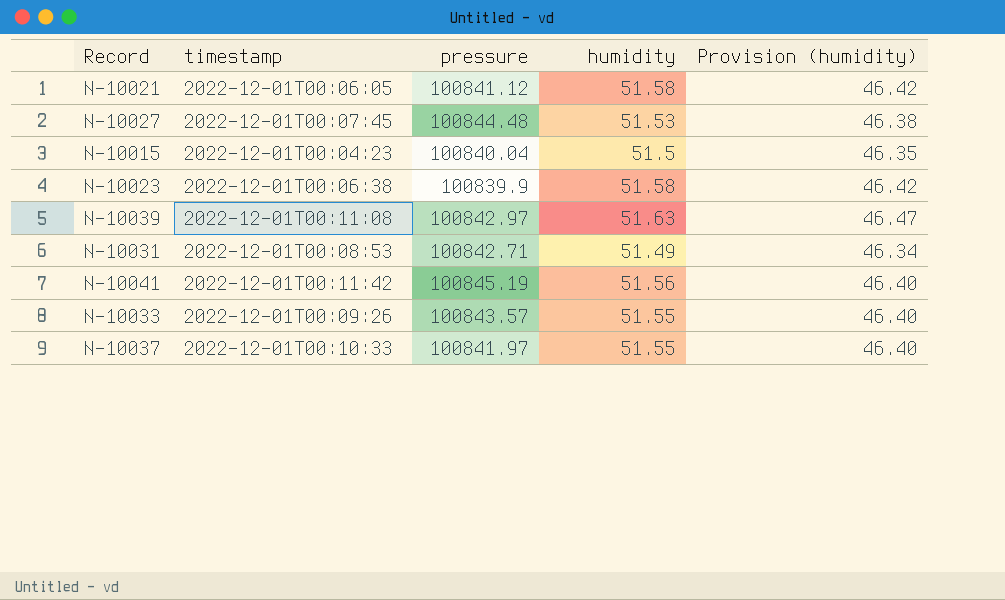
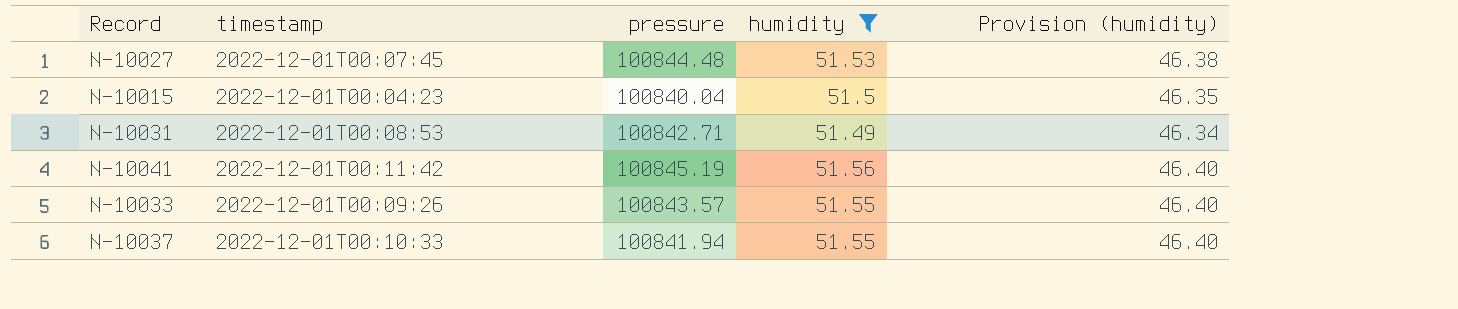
filter: none -> humidity <= 51.56
N-10037 | pressure: 100841.97 -> 100841.94

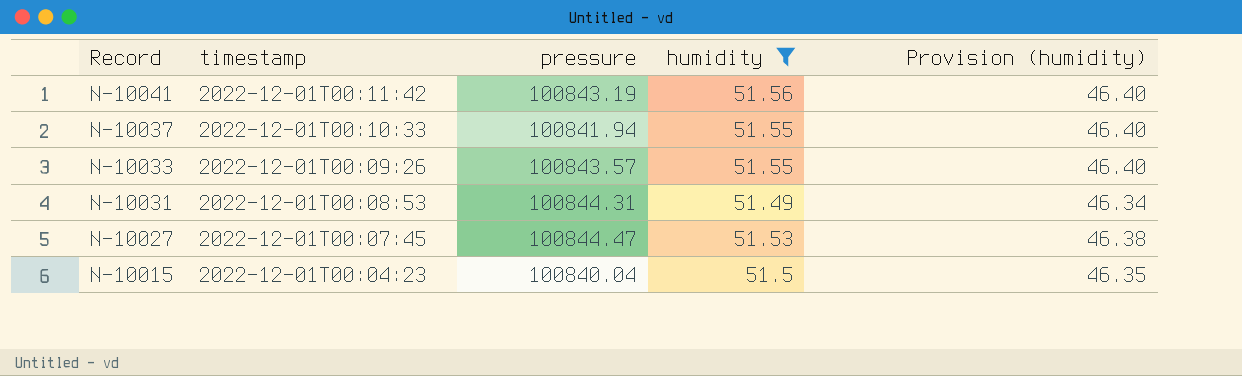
row order: none -> Record descending
N-10041 | pressure: 100845.19 -> 100843.19
N-10031 | pressure: 100842.71 -> 100844.31
N-10027 | pressure: 100844.48 -> 100844.47

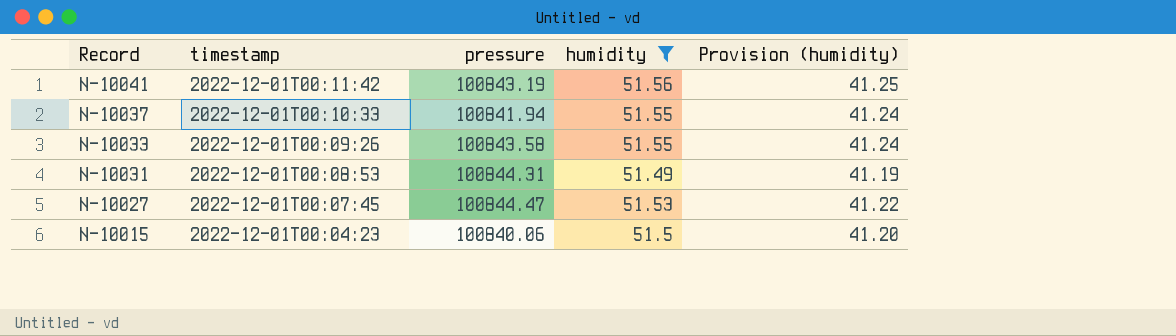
column Provision (humidity) | formula: [humidity] * 0.9 -> [humidity] * 0.8
N-10033 | pressure: 100843.57 -> 100843.58
N-10015 | pressure: 100840.04 -> 100840.06

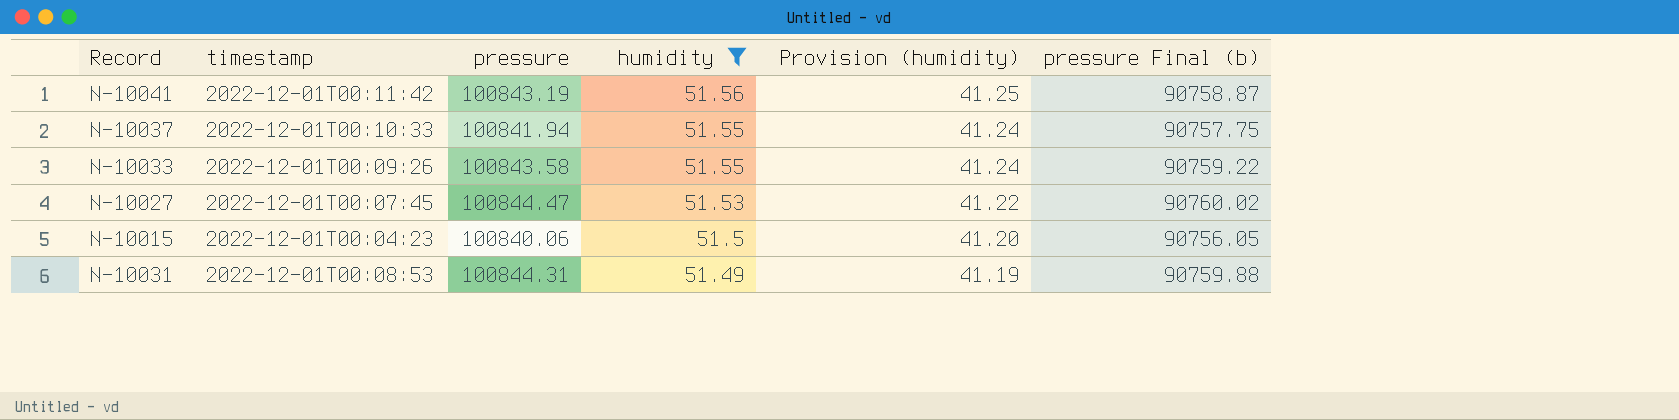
row order: Record descending -> humidity descending
column pressure Final (b) | formula: none -> [pressure] * 0.9

